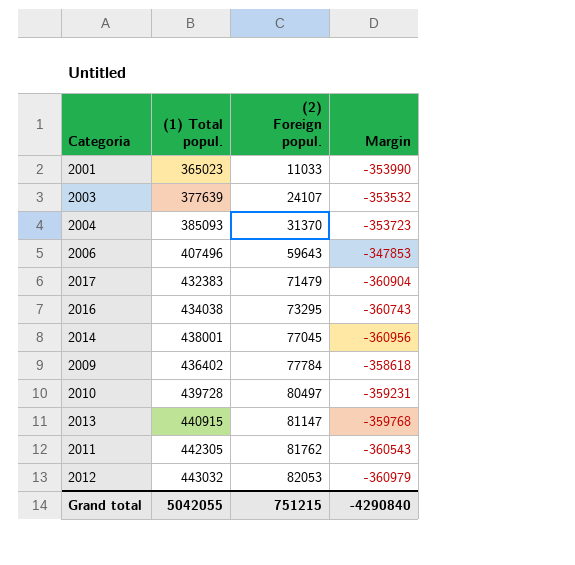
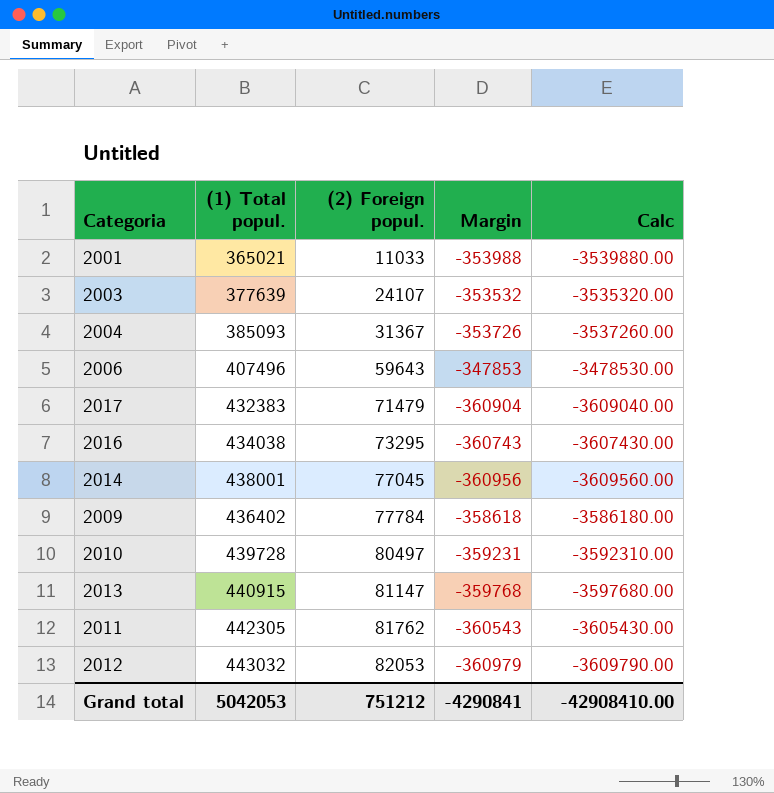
column Calc | formula: none -> [Margin] * 10
2001 | (1) Total popul.: 365023 -> 365021
2001 | Margin: -353990 -> -353988
2004 | (2) Foreign popul.: 31370 -> 31367
2004 | Margin: -353723 -> -353726
Grand total | (1) Total popul.: 5042055 -> 5042053
Grand total | (2) Foreign popul.: 751215 -> 751212
Grand total | Margin: -4290840 -> -4290841

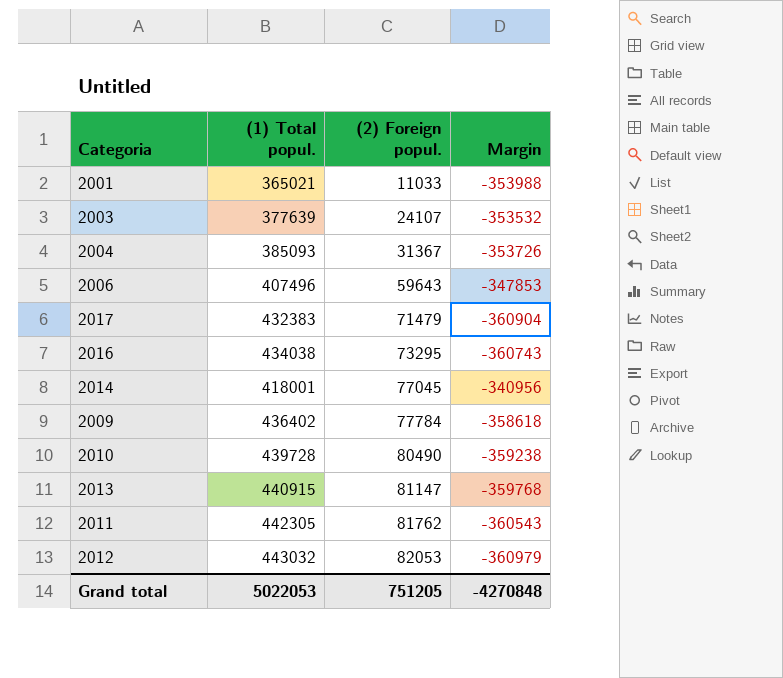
column Calc | formula: [Margin] * 10 -> none
2014 | (1) Total popul.: 438001 -> 418001
2014 | Margin: -360956 -> -340956
2010 | (2) Foreign popul.: 80497 -> 80490
2010 | Margin: -359231 -> -359238
Grand total | (1) Total popul.: 5042053 -> 5022053
Grand total | (2) Foreign popul.: 751212 -> 751205
Grand total | Margin: -4290841 -> -4270848

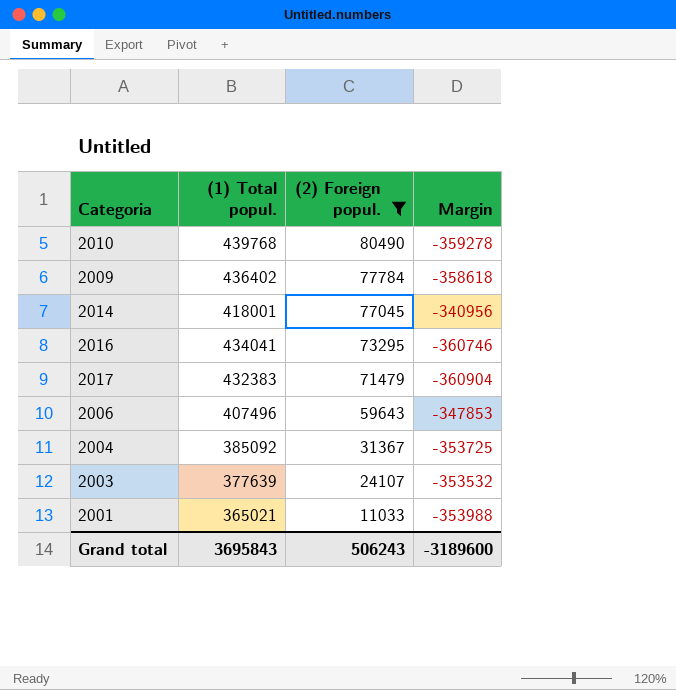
filter: none -> (2) Foreign popul. <= 80490
row order: (2) Foreign popul. ascending -> (2) Foreign popul. descending
2010 | (1) Total popul.: 439728 -> 439768
2010 | Margin: -359238 -> -359278
2016 | (1) Total popul.: 434038 -> 434041
2016 | Margin: -360743 -> -360746
2004 | (1) Total popul.: 385093 -> 385092
2004 | Margin: -353726 -> -353725
Grand total | (1) Total popul.: 5022053 -> 3695843
Grand total | (2) Foreign popul.: 751205 -> 506243
Grand total | Margin: -4270848 -> -3189600

